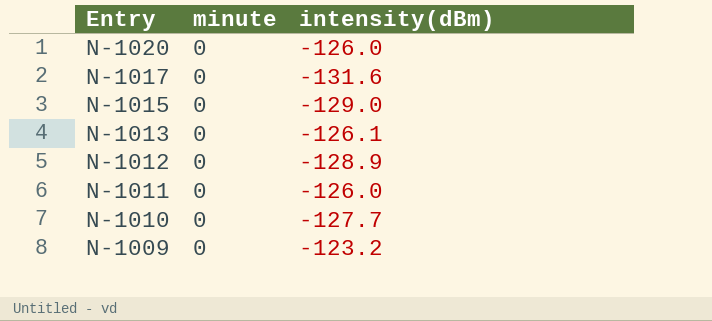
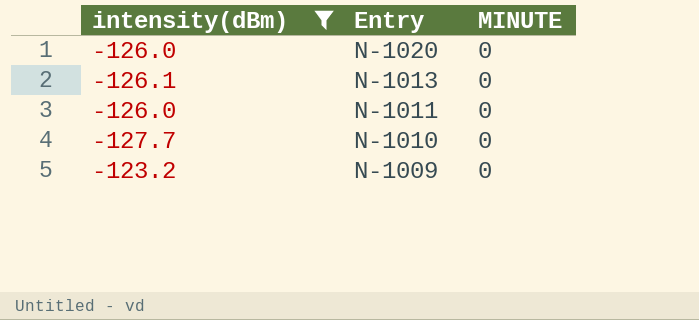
filter: none -> intensity(dBm) >= -127.7
column intensity(dBm) | position: 3 -> 1
column name: minute -> MINUTE

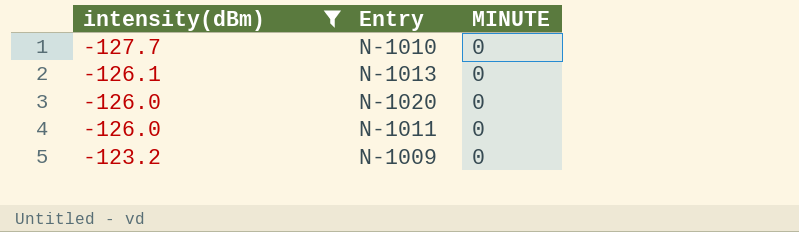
row order: Entry descending -> intensity(dBm) ascending

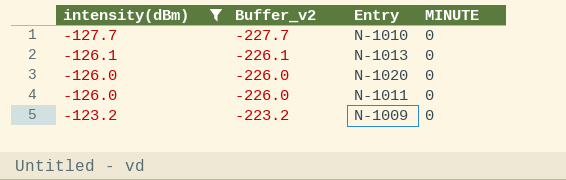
column Buffer_v2 | formula: none -> [intensity(dBm)] - 100

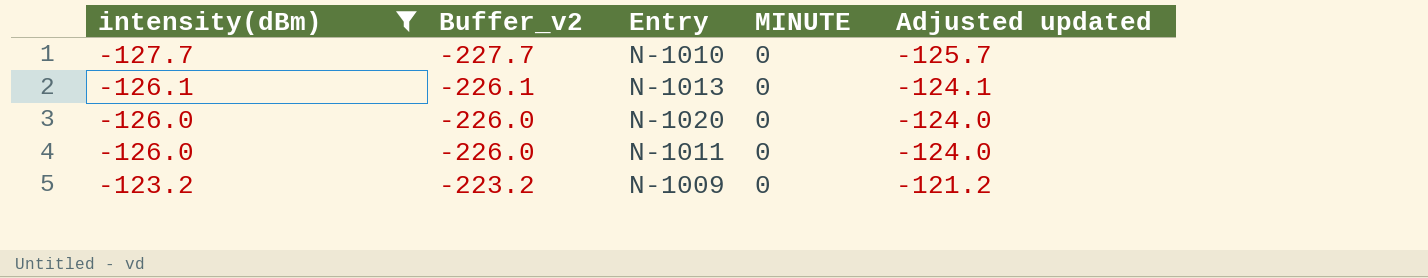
column Adjusted updated | formula: none -> [intensity(dBm)] + 2

